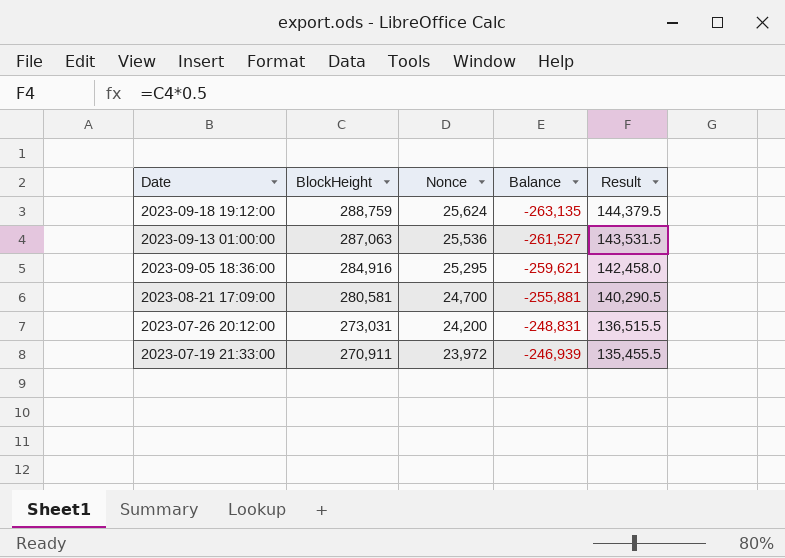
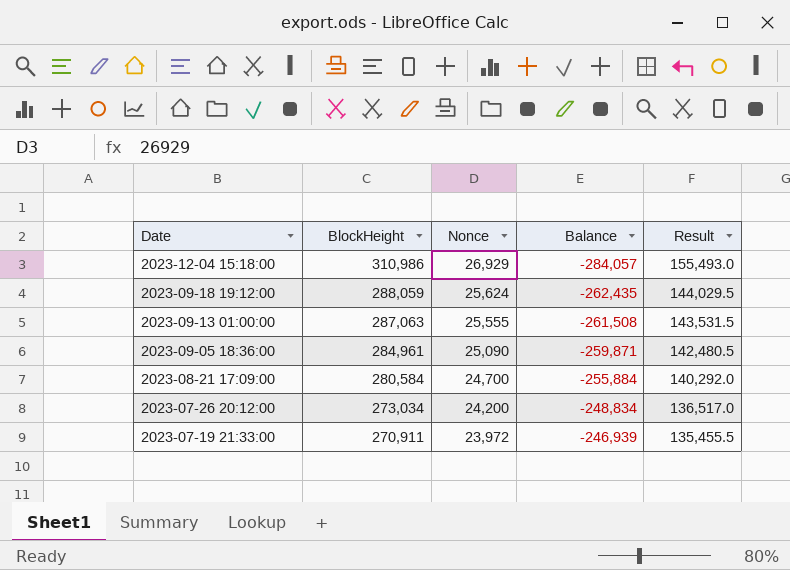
row 2023-12-04 15:18:00: none -> 310,986 | 26,929 | -284,057 | 155,493.0
2023-09-18 19:12:00 | BlockHeight: 288,759 -> 288,059
2023-09-18 19:12:00 | Balance: -263,135 -> -262,435
2023-09-18 19:12:00 | Result: 144,379.5 -> 144,029.5
2023-09-13 01:00:00 | Nonce: 25,536 -> 25,555
2023-09-13 01:00:00 | Balance: -261,527 -> -261,508
2023-09-05 18:36:00 | BlockHeight: 284,916 -> 284,961
2023-09-05 18:36:00 | Nonce: 25,295 -> 25,090
2023-09-05 18:36:00 | Balance: -259,621 -> -259,871
2023-09-05 18:36:00 | Result: 142,458.0 -> 142,480.5
2023-08-21 17:09:00 | BlockHeight: 280,581 -> 280,584
2023-08-21 17:09:00 | Balance: -255,881 -> -255,884
2023-08-21 17:09:00 | Result: 140,290.5 -> 140,292.0
2023-07-26 20:12:00 | BlockHeight: 273,031 -> 273,034
2023-07-26 20:12:00 | Balance: -248,831 -> -248,834
2023-07-26 20:12:00 | Result: 136,515.5 -> 136,517.0

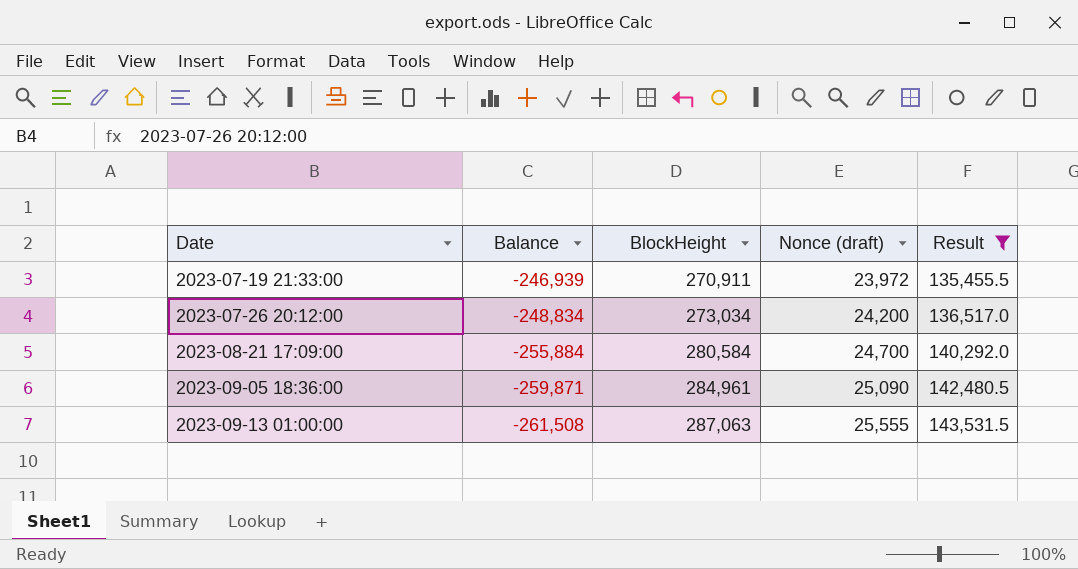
filter: none -> Result <= 143,531.5
row order: Date descending -> Date ascending
column Balance | position: 4 -> 2
column name: Nonce -> Nonce (draft)

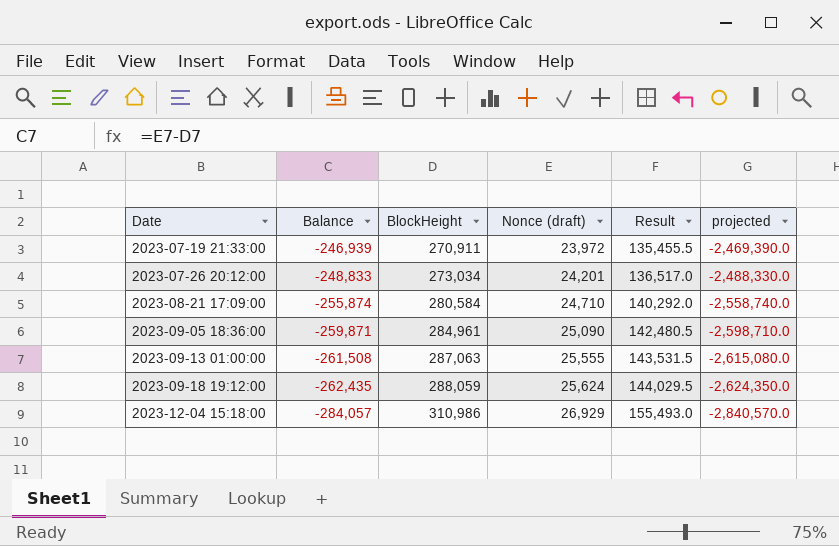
filter: Result <= 143,531.5 -> none
column projected | formula: none -> [Balance] * 10
2023-07-26 20:12:00 | Balance: -248,834 -> -248,833
2023-07-26 20:12:00 | Nonce (draft): 24,200 -> 24,201
2023-08-21 17:09:00 | Balance: -255,884 -> -255,874
2023-08-21 17:09:00 | Nonce (draft): 24,700 -> 24,710

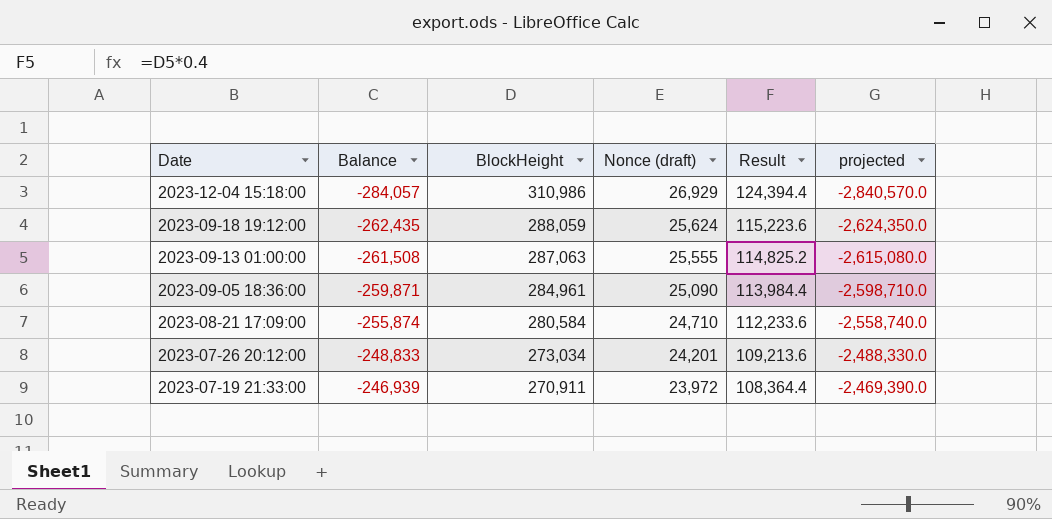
row order: Date ascending -> Date descending
column Result | formula: [BlockHeight] * 0.5 -> [BlockHeight] * 0.4

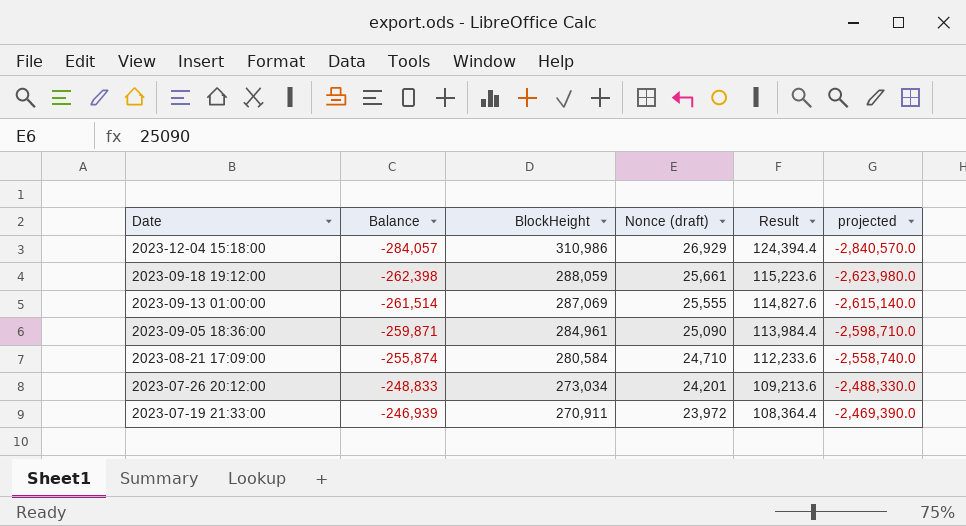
2023-09-18 19:12:00 | Balance: -262,435 -> -262,398
2023-09-18 19:12:00 | Nonce (draft): 25,624 -> 25,661
2023-09-18 19:12:00 | projected: -2,624,350.0 -> -2,623,980.0
2023-09-13 01:00:00 | Balance: -261,508 -> -261,514
2023-09-13 01:00:00 | BlockHeight: 287,063 -> 287,069
2023-09-13 01:00:00 | Result: 114,825.2 -> 114,827.6
2023-09-13 01:00:00 | projected: -2,615,080.0 -> -2,615,140.0

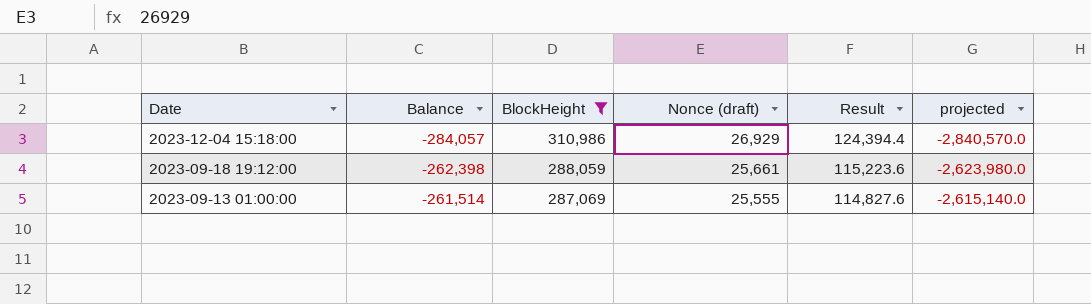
filter: none -> BlockHeight >= 287,069

